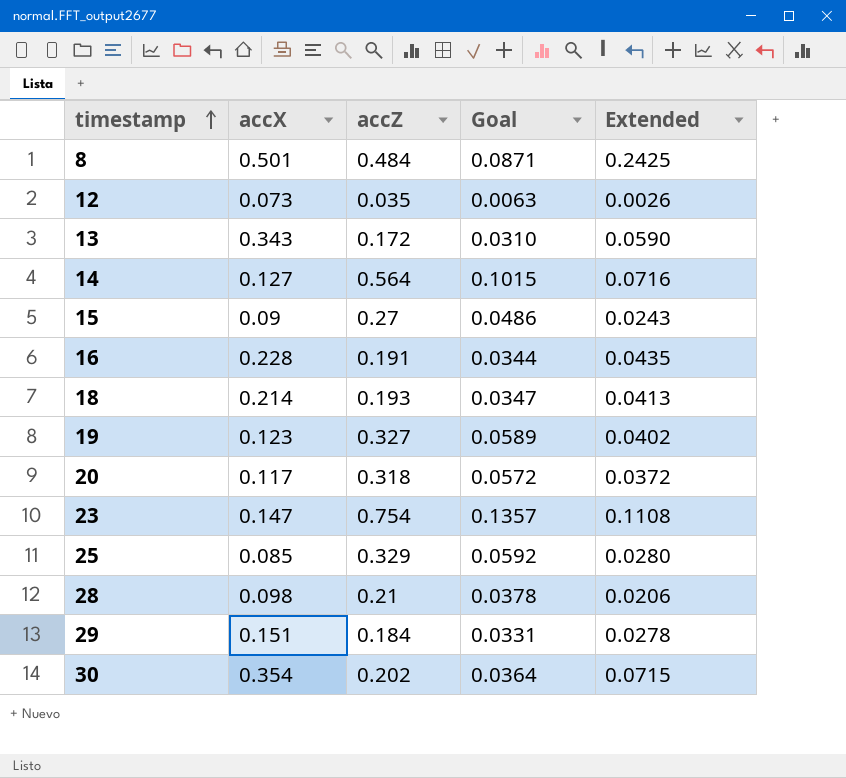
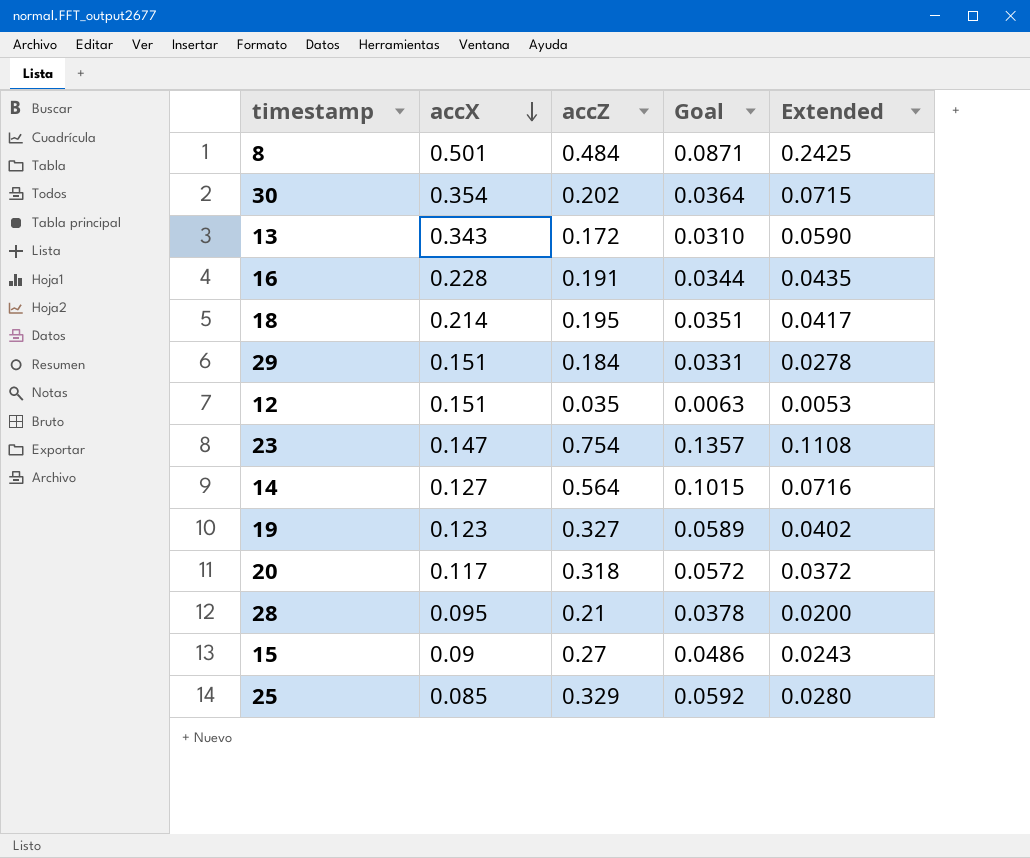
row order: timestamp ascending -> accX descending
18 | accZ: 0.193 -> 0.195
18 | Goal: 0.0347 -> 0.0351
18 | Extended: 0.0413 -> 0.0417
12 | accX: 0.073 -> 0.151
12 | Extended: 0.0026 -> 0.0053
28 | accX: 0.098 -> 0.095
28 | Extended: 0.0206 -> 0.0200

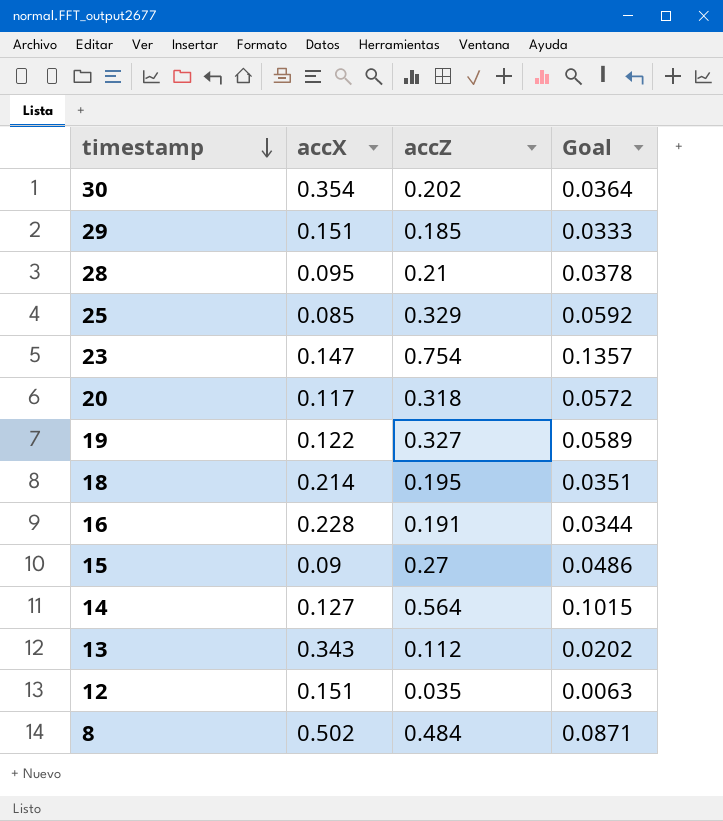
row order: accX descending -> timestamp descending
column Extended | formula: [accX] * [accZ] -> none
29 | accZ: 0.184 -> 0.185
29 | Goal: 0.0331 -> 0.0333
19 | accX: 0.123 -> 0.122
13 | accZ: 0.172 -> 0.112
13 | Goal: 0.0310 -> 0.0202
8 | accX: 0.501 -> 0.502

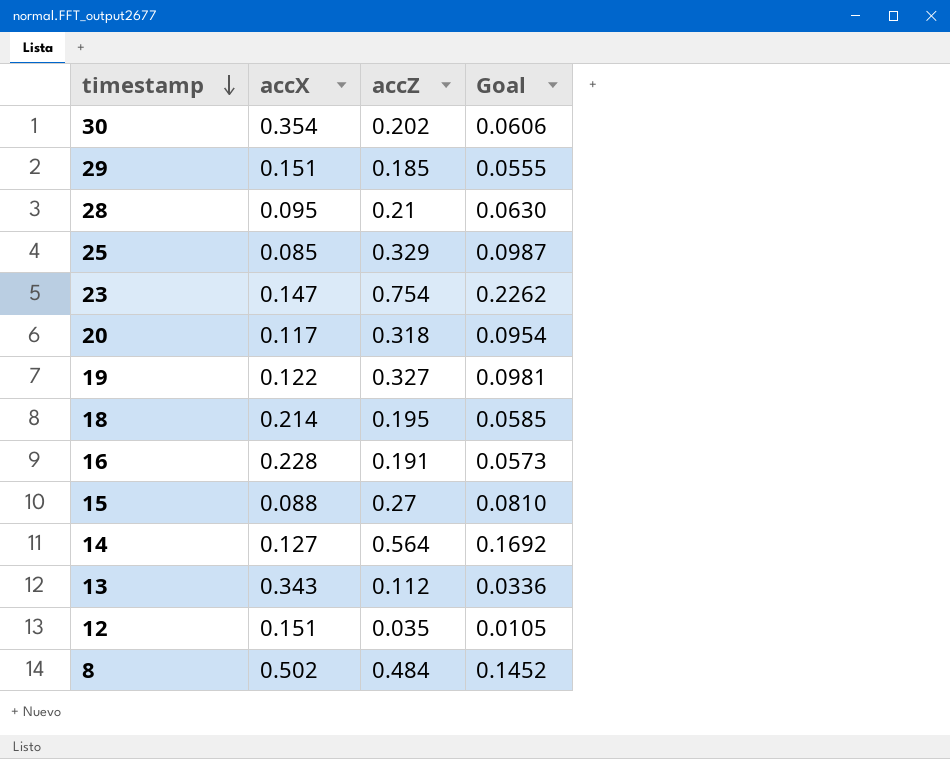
column Goal | formula: [accZ] * 0.18 -> [accZ] * 0.3
15 | accX: 0.09 -> 0.088

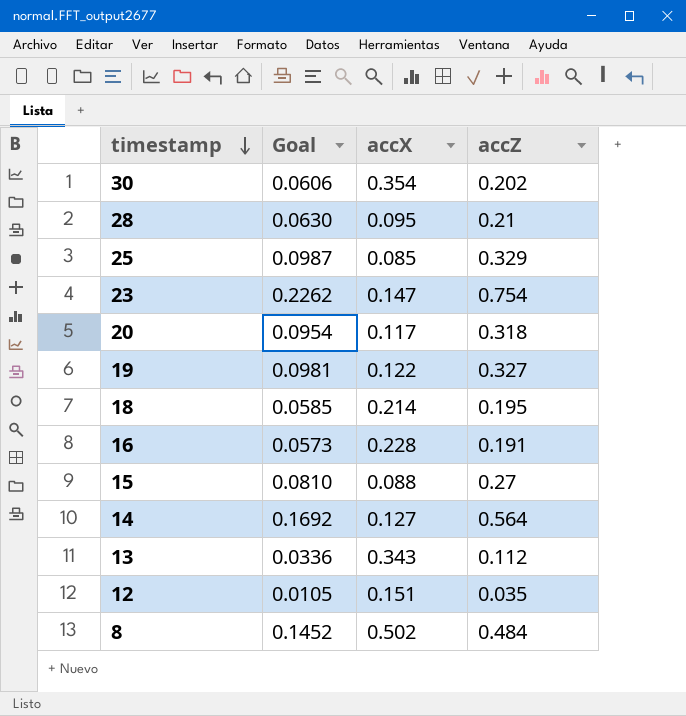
column Goal | position: 4 -> 2
row 29: 0.151 | 0.185 | 0.0555 -> none

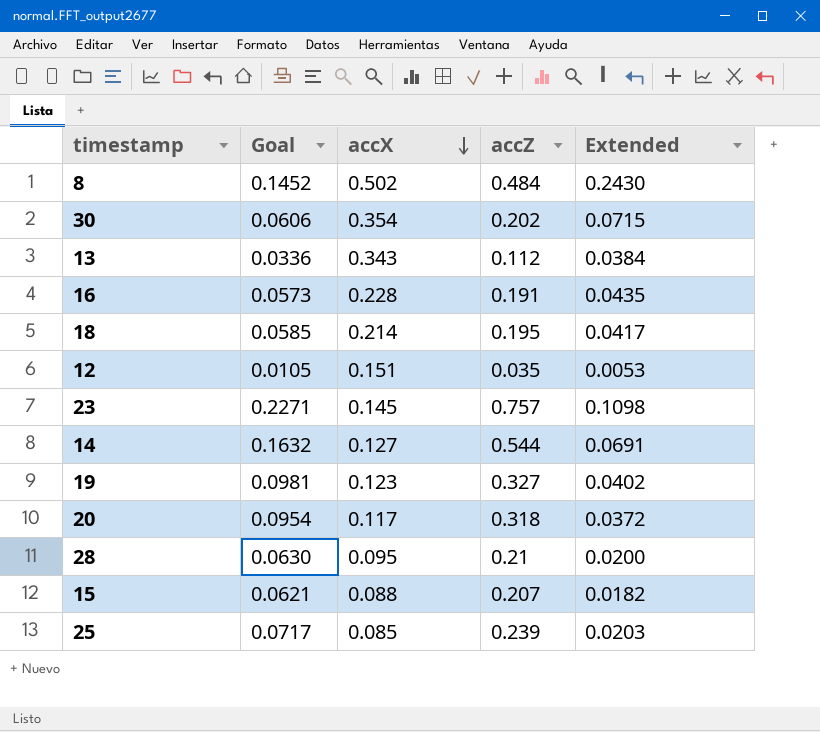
row order: timestamp descending -> accX descending
column Extended | formula: none -> [accX] * [accZ]
23 | Goal: 0.2262 -> 0.2271
23 | accX: 0.147 -> 0.145
23 | accZ: 0.754 -> 0.757
14 | Goal: 0.1692 -> 0.1632
14 | accZ: 0.564 -> 0.544
19 | accX: 0.122 -> 0.123
15 | Goal: 0.0810 -> 0.0621
15 | accZ: 0.27 -> 0.207
25 | Goal: 0.0987 -> 0.0717
25 | accZ: 0.329 -> 0.239

